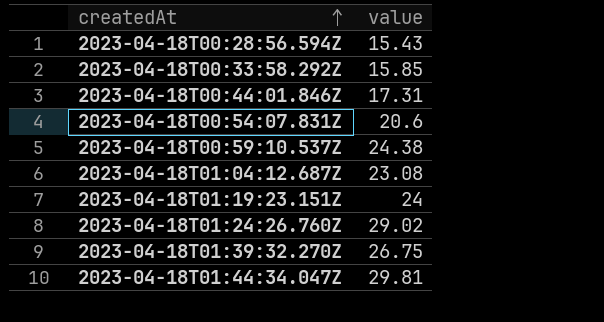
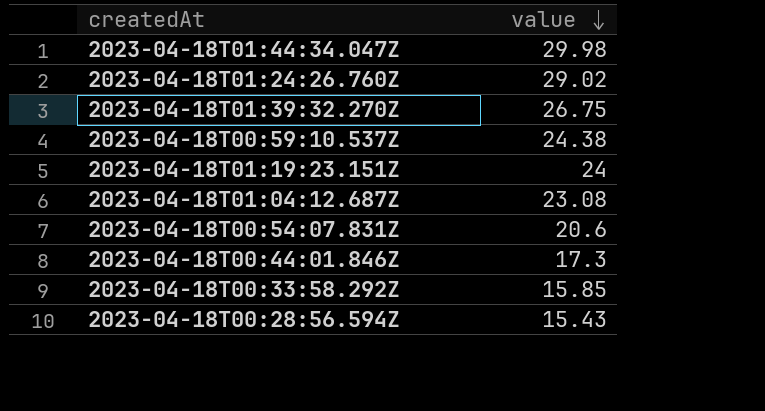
row order: createdAt ascending -> value descending
2023-04-18T01:44:34.047Z | value: 29.81 -> 29.98
2023-04-18T00:44:01.846Z | value: 17.31 -> 17.3

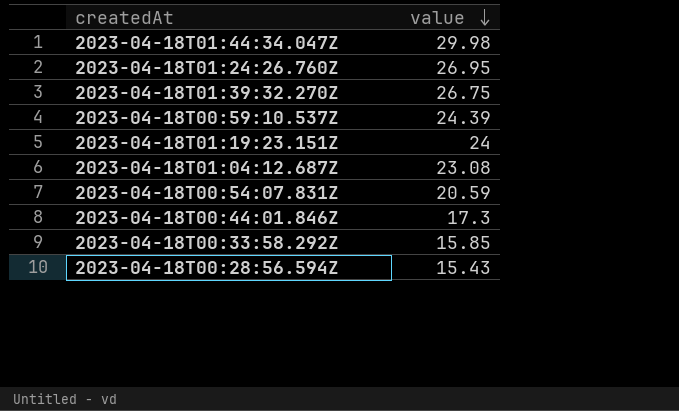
2023-04-18T01:24:26.760Z | value: 29.02 -> 26.95
2023-04-18T00:59:10.537Z | value: 24.38 -> 24.39
2023-04-18T00:54:07.831Z | value: 20.6 -> 20.59

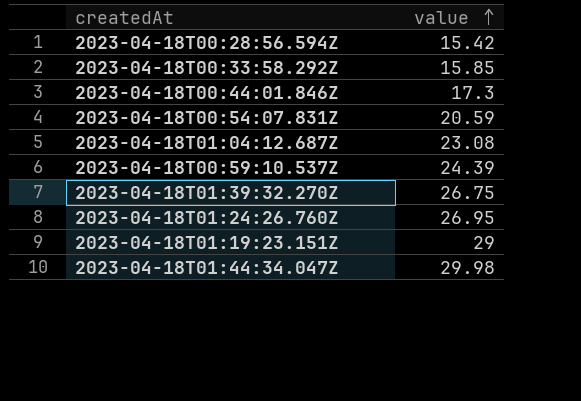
row order: value descending -> value ascending
2023-04-18T00:28:56.594Z | value: 15.43 -> 15.42
2023-04-18T01:19:23.151Z | value: 24 -> 29

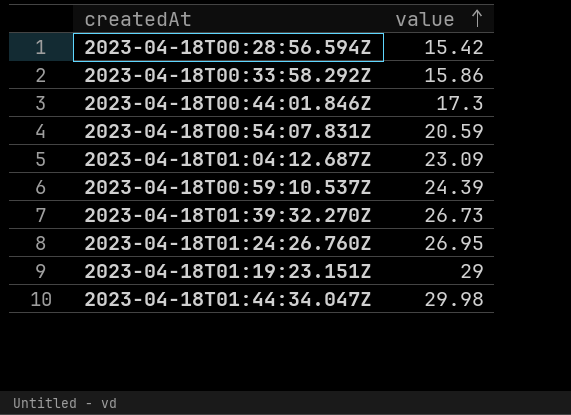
2023-04-18T00:33:58.292Z | value: 15.85 -> 15.86
2023-04-18T01:04:12.687Z | value: 23.08 -> 23.09
2023-04-18T01:39:32.270Z | value: 26.75 -> 26.73

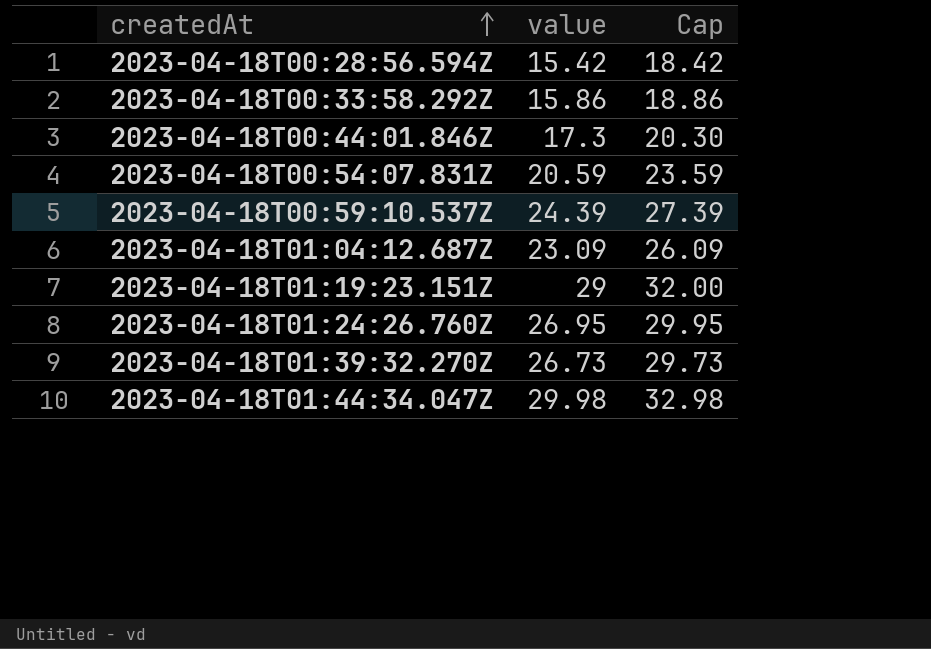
row order: value ascending -> createdAt ascending
column Cap | formula: none -> [value] + 3

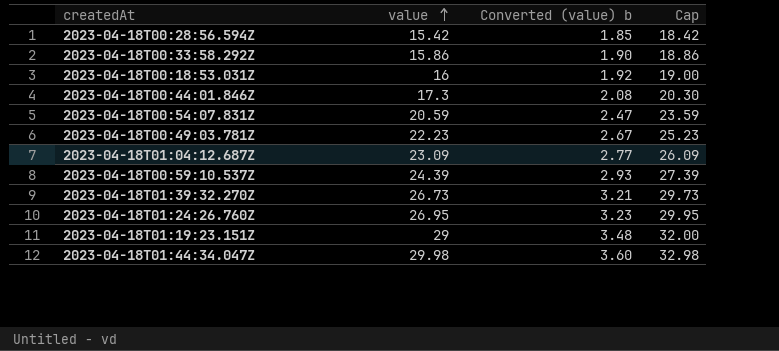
row order: createdAt ascending -> value ascending
column Converted (value) b | formula: none -> [value] * 0.12
row 2023-04-18T00:18:53.031Z: none -> 16 | 1.92 | 19.00
row 2023-04-18T00:49:03.781Z: none -> 22.23 | 2.67 | 25.23

